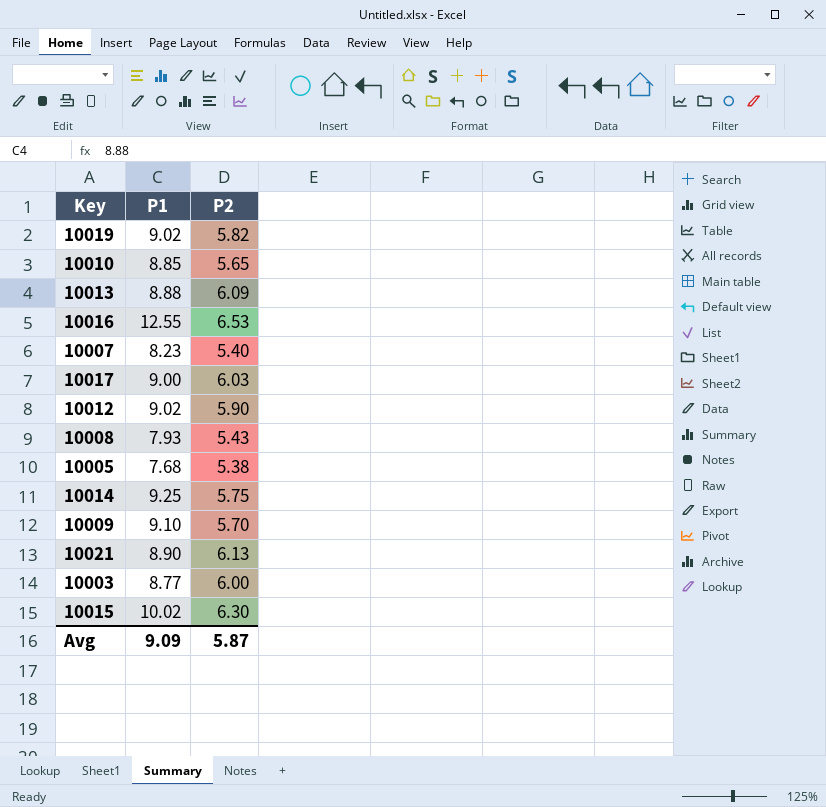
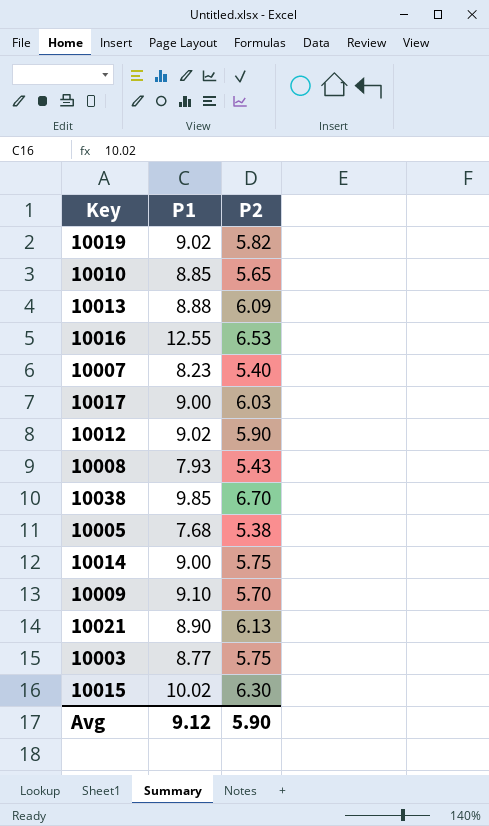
row 10038: none -> 9.85 | 6.70
10014 | P1: 9.25 -> 9.00
10003 | P2: 6.00 -> 5.75
Avg | P1: 9.09 -> 9.12
Avg | P2: 5.87 -> 5.90

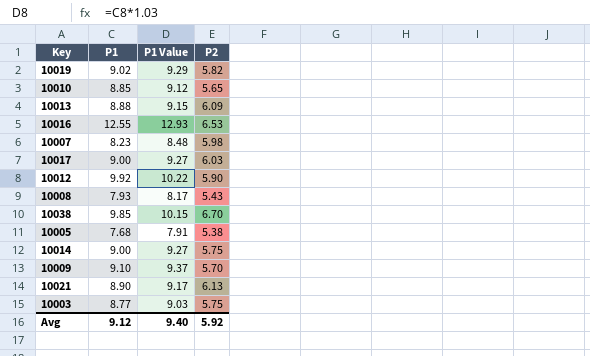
column P1 Value | formula: none -> [P1] * 1.03
row 10015: 10.02 | 6.30 -> none
10007 | P2: 5.40 -> 5.98
10012 | P1: 9.02 -> 9.92
Avg | P2: 5.90 -> 5.92

